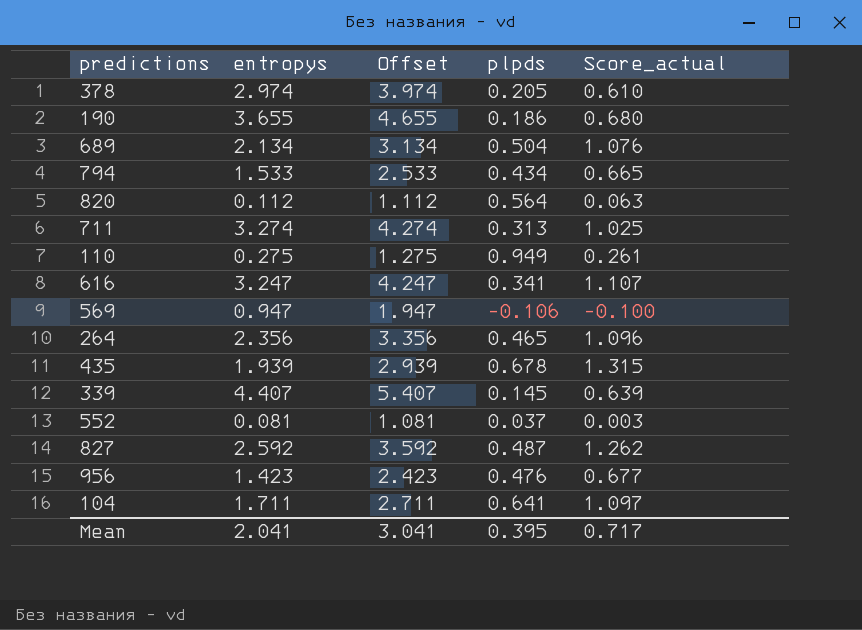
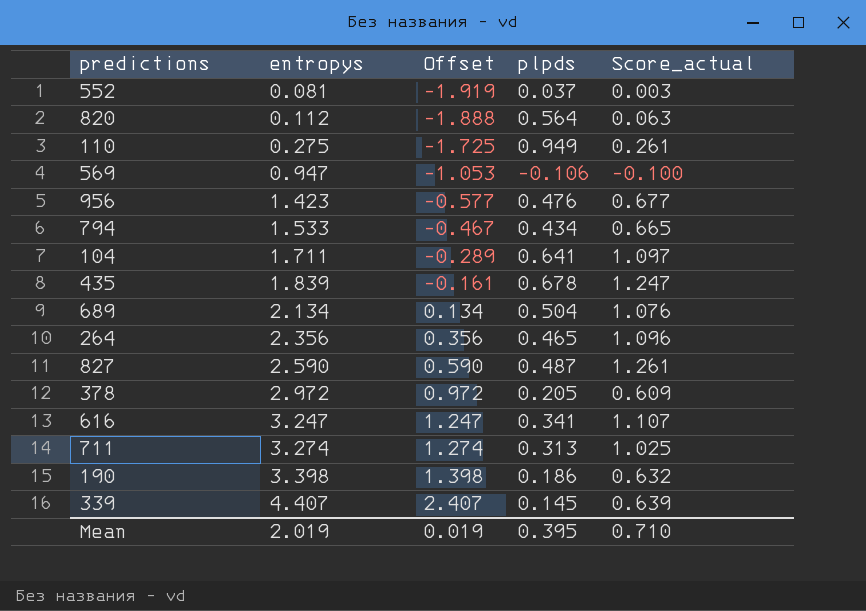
row order: none -> entropys ascending
column Offset | formula: [entropys] + 1 -> [entropys] - 2
435 | entropys: 1.939 -> 1.839
435 | Score_actual: 1.315 -> 1.247
827 | entropys: 2.592 -> 2.590
827 | Score_actual: 1.262 -> 1.261
378 | entropys: 2.974 -> 2.972
378 | Score_actual: 0.610 -> 0.609
190 | entropys: 3.655 -> 3.398
190 | Score_actual: 0.680 -> 0.632
Mean | entropys: 2.041 -> 2.019
Mean | Offset: 3.041 -> 0.019
Mean | Score_actual: 0.717 -> 0.710

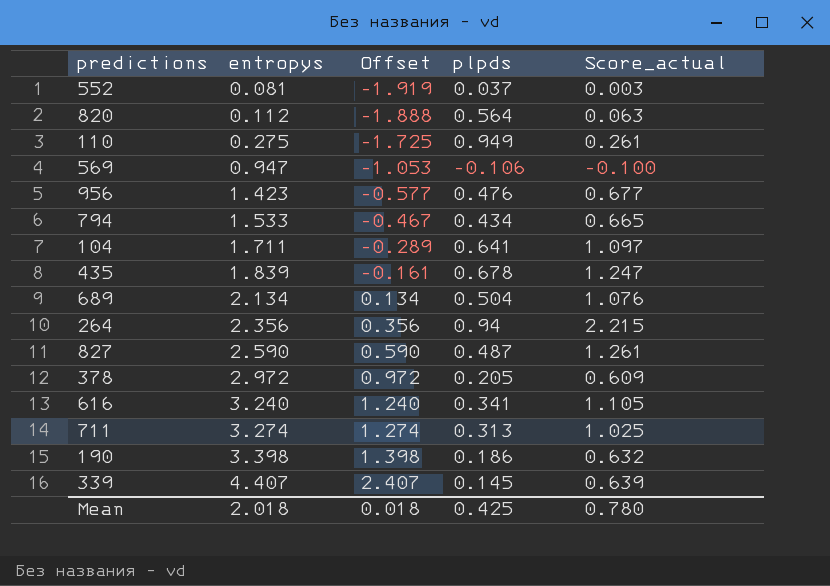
264 | plpds: 0.465 -> 0.94
264 | Score_actual: 1.096 -> 2.215
616 | entropys: 3.247 -> 3.240
616 | Offset: 1.247 -> 1.240
616 | Score_actual: 1.107 -> 1.105
Mean | entropys: 2.019 -> 2.018
Mean | Offset: 0.019 -> 0.018
Mean | plpds: 0.395 -> 0.425
Mean | Score_actual: 0.710 -> 0.780

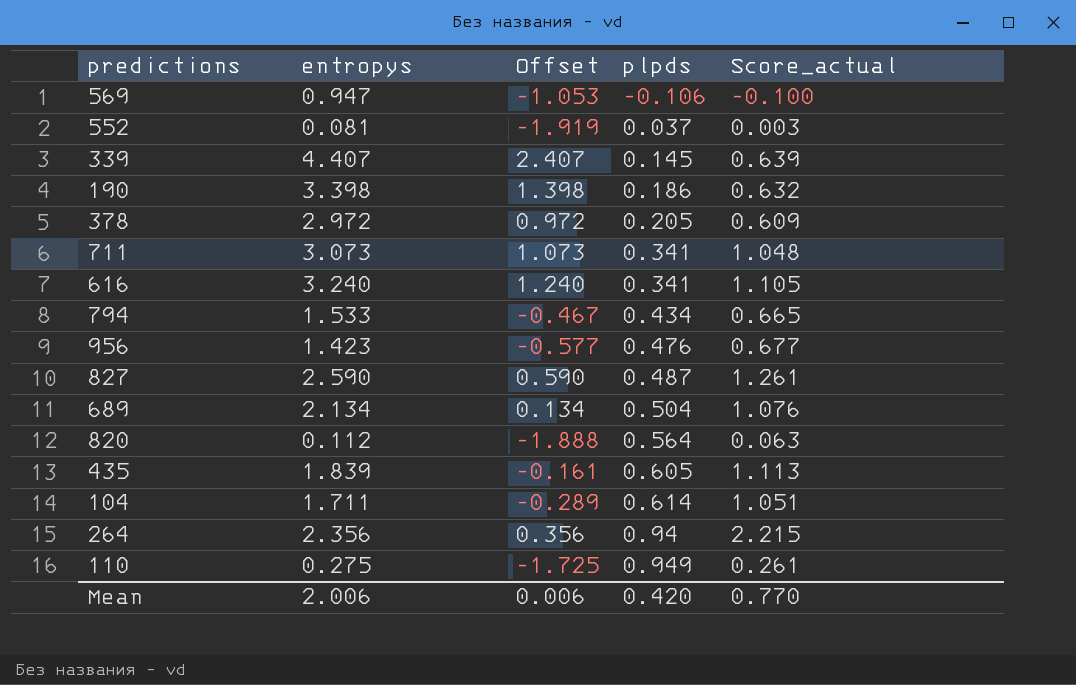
row order: entropys ascending -> plpds ascending
711 | entropys: 3.274 -> 3.073
711 | Offset: 1.274 -> 1.073
711 | plpds: 0.313 -> 0.341
711 | Score_actual: 1.025 -> 1.048
435 | plpds: 0.678 -> 0.605
435 | Score_actual: 1.247 -> 1.113
104 | plpds: 0.641 -> 0.614
104 | Score_actual: 1.097 -> 1.051
Mean | entropys: 2.018 -> 2.006
Mean | Offset: 0.018 -> 0.006
Mean | plpds: 0.425 -> 0.420
Mean | Score_actual: 0.780 -> 0.770

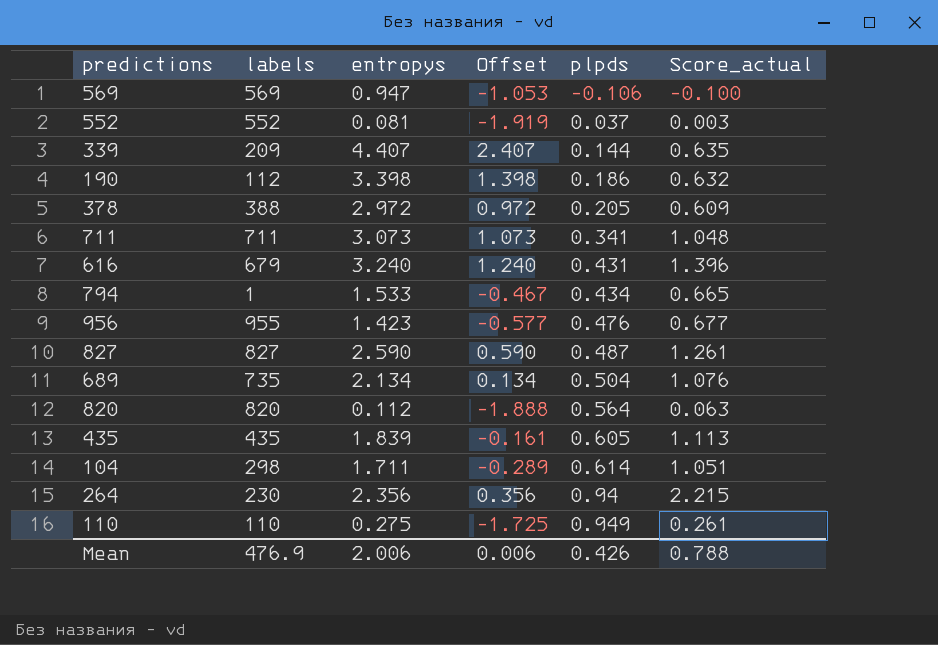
column labels | position: none -> 2
339 | plpds: 0.145 -> 0.144
339 | Score_actual: 0.639 -> 0.635
616 | plpds: 0.341 -> 0.431
616 | Score_actual: 1.105 -> 1.396
Mean | plpds: 0.420 -> 0.426
Mean | Score_actual: 0.770 -> 0.788

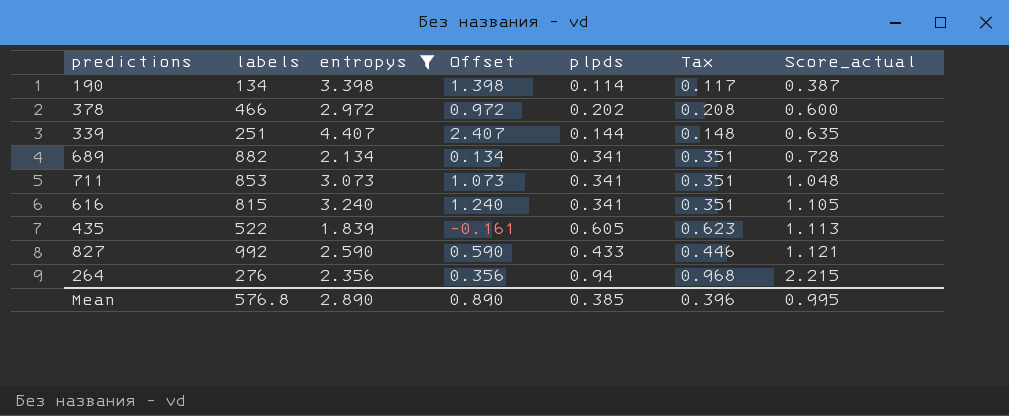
filter: none -> entropys >= 1.839
row order: plpds ascending -> Score_actual ascending
column Tax | formula: none -> [plpds] * 1.03
190 | labels: 112 -> 134
190 | plpds: 0.186 -> 0.114
190 | Score_actual: 0.632 -> 0.387
378 | labels: 388 -> 466
378 | plpds: 0.205 -> 0.202
378 | Score_actual: 0.609 -> 0.600
339 | labels: 209 -> 251
689 | labels: 735 -> 882
689 | plpds: 0.504 -> 0.341
689 | Score_actual: 1.076 -> 0.728
711 | labels: 711 -> 853
616 | labels: 679 -> 815
616 | plpds: 0.431 -> 0.341
616 | Score_actual: 1.396 -> 1.105
435 | labels: 435 -> 522
827 | labels: 827 -> 992
827 | plpds: 0.487 -> 0.433
827 | Score_actual: 1.261 -> 1.121
264 | labels: 230 -> 276
Mean | labels: 476.9 -> 576.8
Mean | entropys: 2.006 -> 2.890
Mean | Offset: 0.006 -> 0.890
Mean | plpds: 0.426 -> 0.385
Mean | Score_actual: 0.788 -> 0.995

